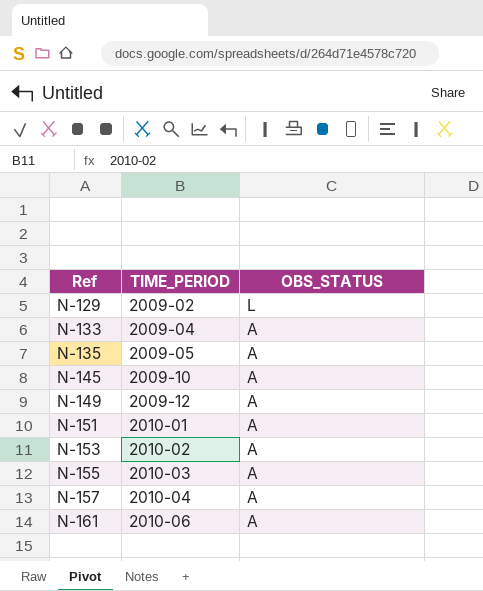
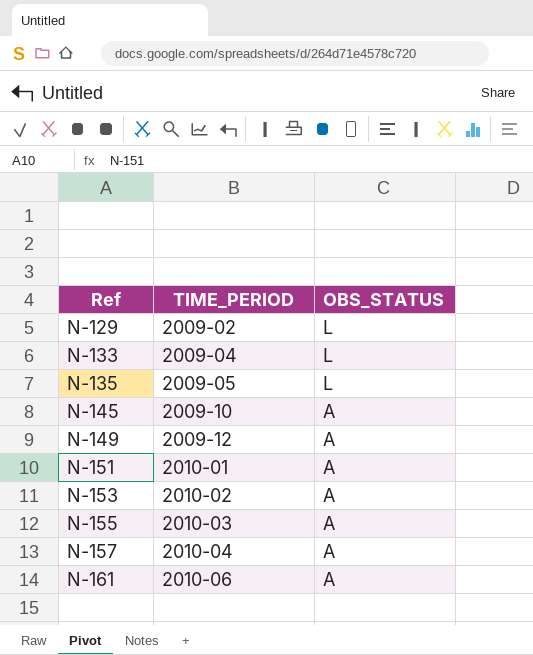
N-133 | OBS_STATUS: A -> L
N-135 | OBS_STATUS: A -> L

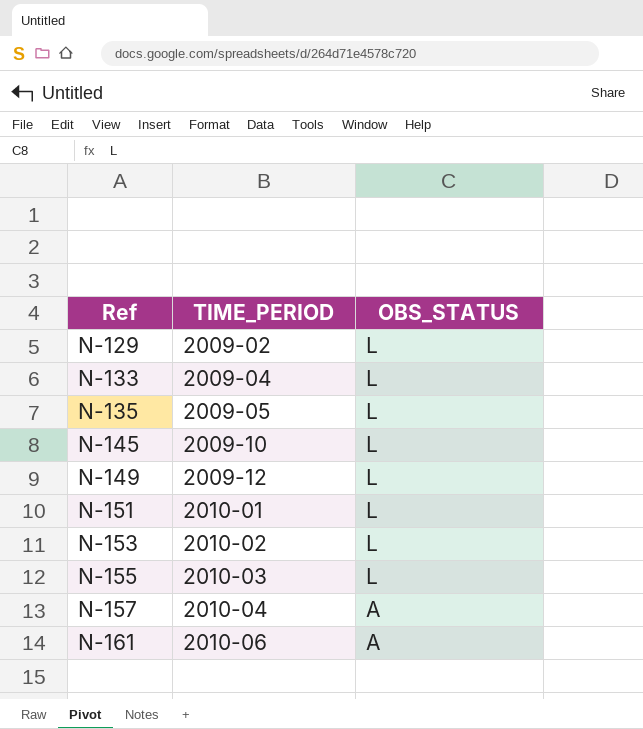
N-145 | OBS_STATUS: A -> L
N-149 | OBS_STATUS: A -> L
N-151 | OBS_STATUS: A -> L
N-153 | OBS_STATUS: A -> L
N-155 | OBS_STATUS: A -> L

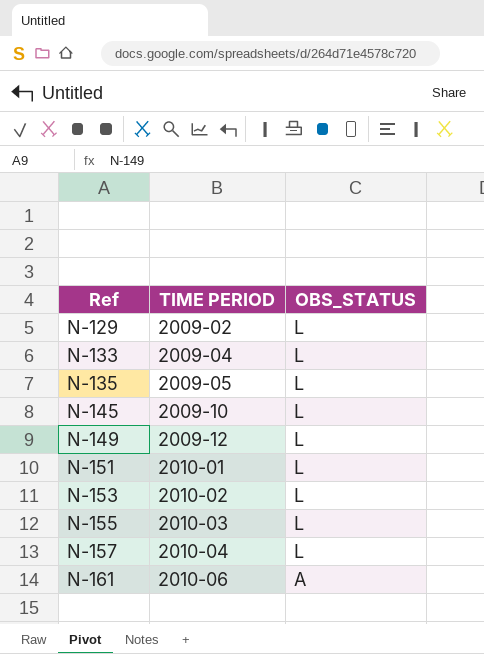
column name: TIME_PERIOD -> TIME PERIOD
N-157 | OBS_STATUS: A -> L

